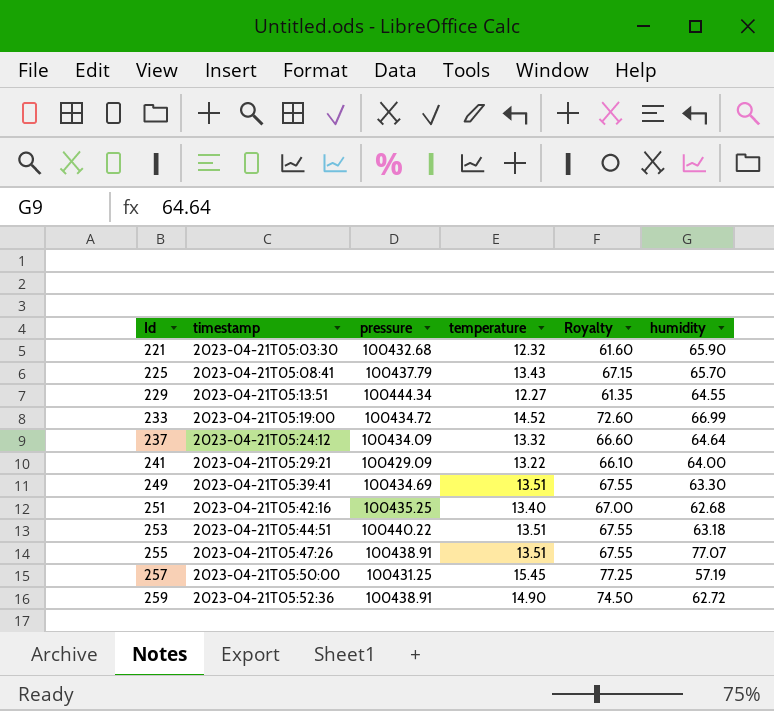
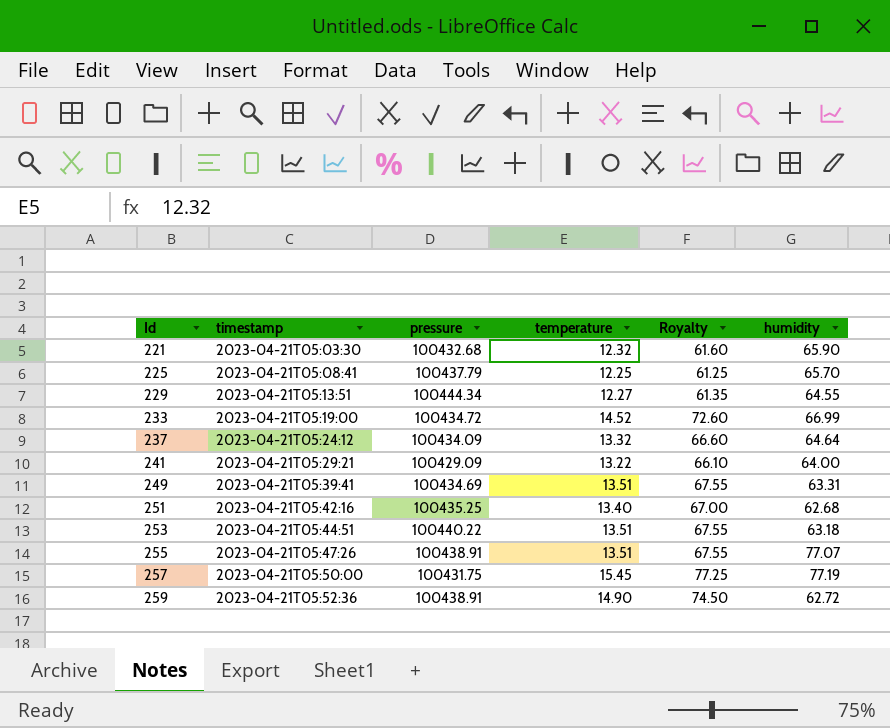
225 | temperature: 13.43 -> 12.25
225 | Royalty: 67.15 -> 61.25
249 | humidity: 63.30 -> 63.31
257 | pressure: 100431.25 -> 100431.75
257 | humidity: 57.19 -> 77.19

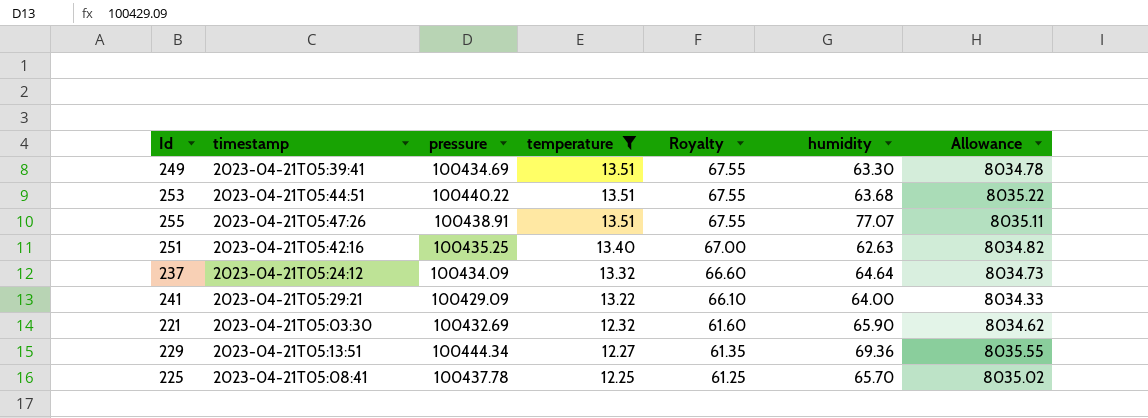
filter: none -> temperature <= 13.51
row order: Id ascending -> temperature descending
column Allowance | formula: none -> [pressure] * 0.08
249 | humidity: 63.31 -> 63.30
253 | humidity: 63.18 -> 63.68
251 | humidity: 62.68 -> 62.63
221 | pressure: 100432.68 -> 100432.69
229 | humidity: 64.55 -> 69.36
225 | pressure: 100437.79 -> 100437.78

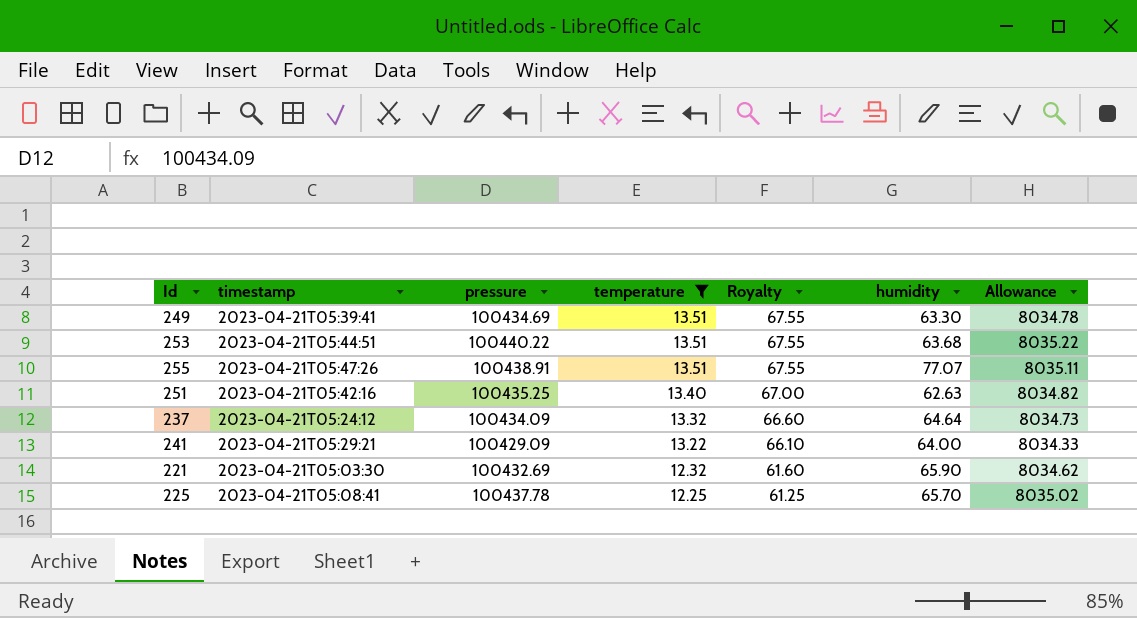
row 229: 2023-04-21T05:13:51 | 100444.34 | 12.27 | 61.35 | 69.36 | 8035.55 -> none

